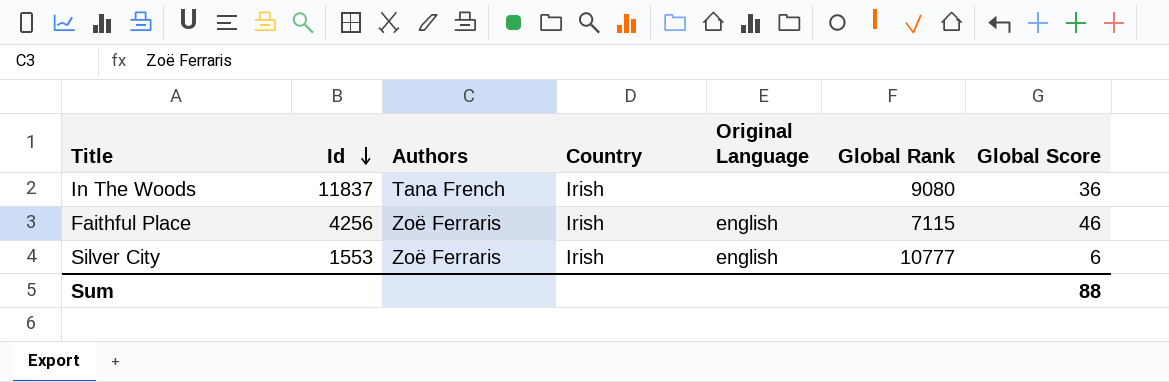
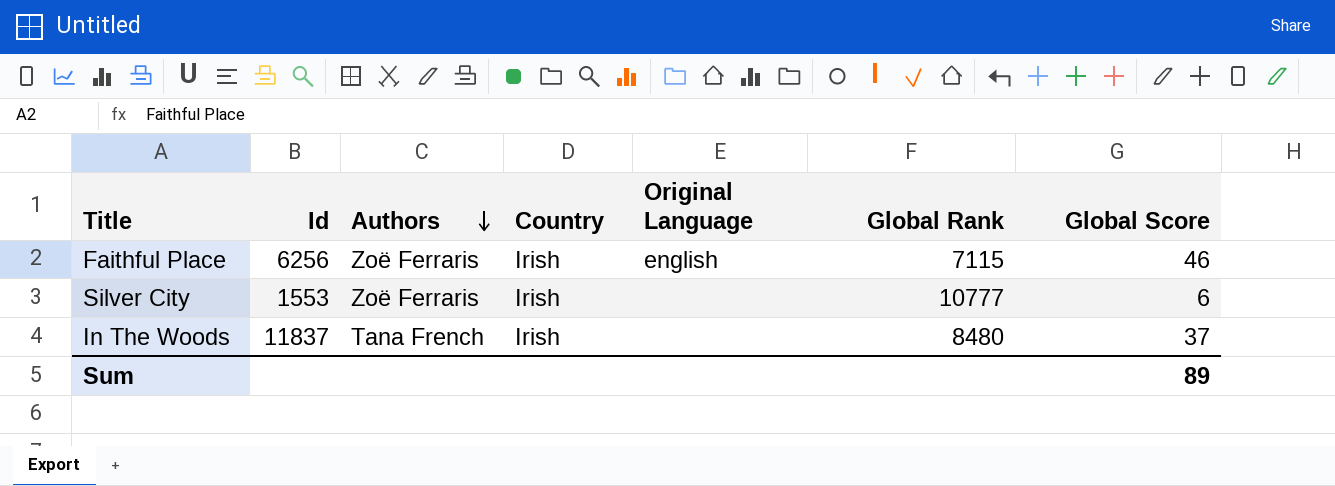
row order: Id descending -> Authors descending
Faithful Place | Id: 4256 -> 6256
Silver City | Original Language: english -> none
In The Woods | Global Rank: 9080 -> 8480
In The Woods | Global Score: 36 -> 37
Sum | Global Score: 88 -> 89

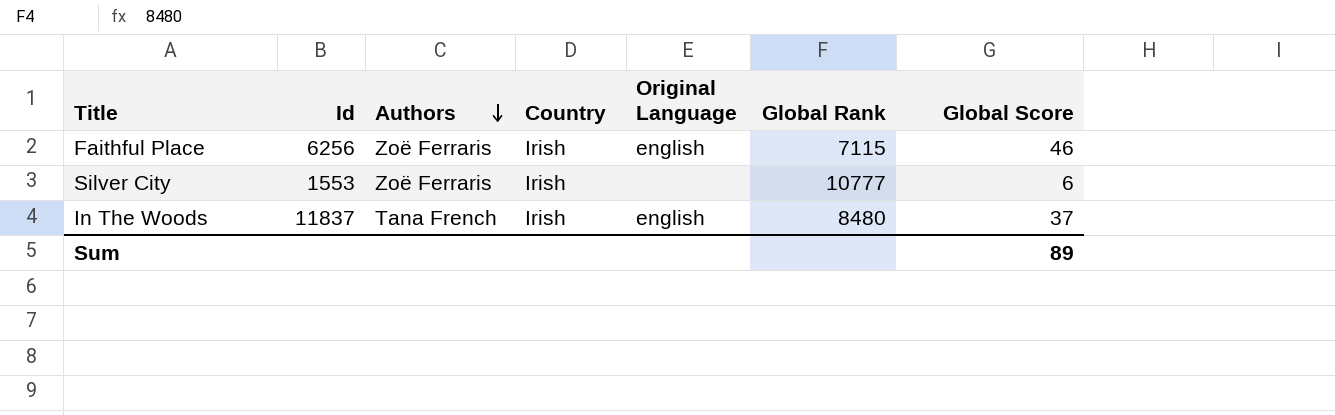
In The Woods | Original Language: none -> english

